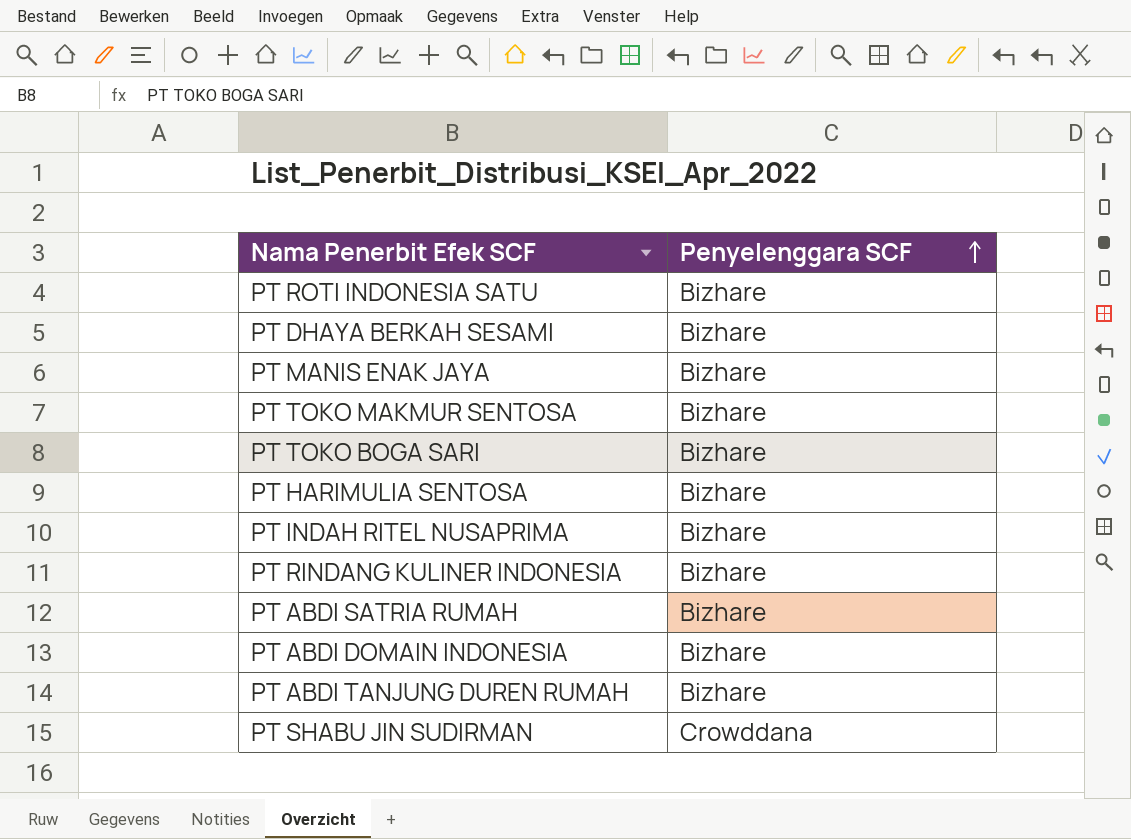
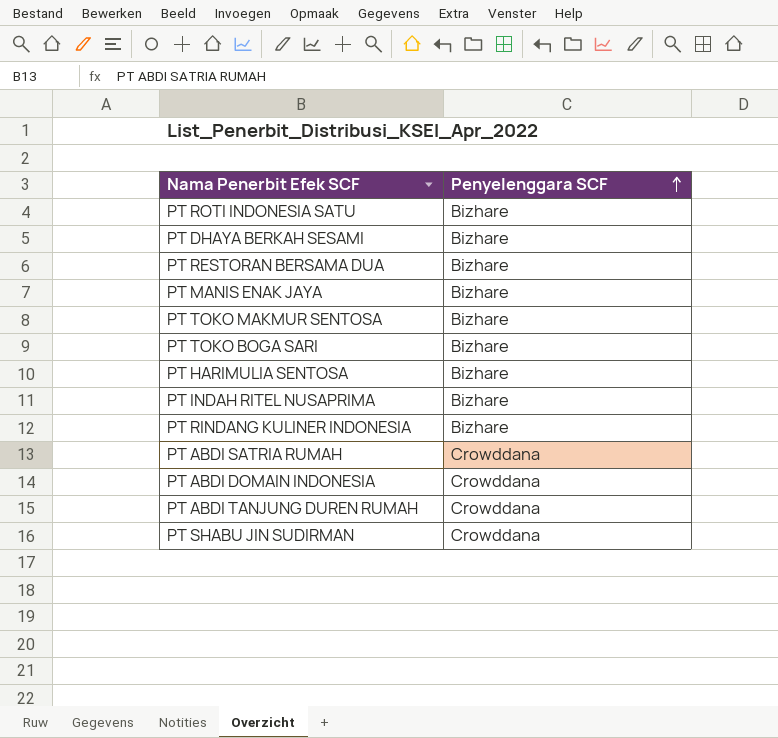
row PT RESTORAN BERSAMA DUA: none -> Bizhare
PT ABDI SATRIA RUMAH | Penyelenggara SCF: Bizhare -> Crowddana
PT ABDI DOMAIN INDONESIA | Penyelenggara SCF: Bizhare -> Crowddana
PT ABDI TANJUNG DUREN RUMAH | Penyelenggara SCF: Bizhare -> Crowddana

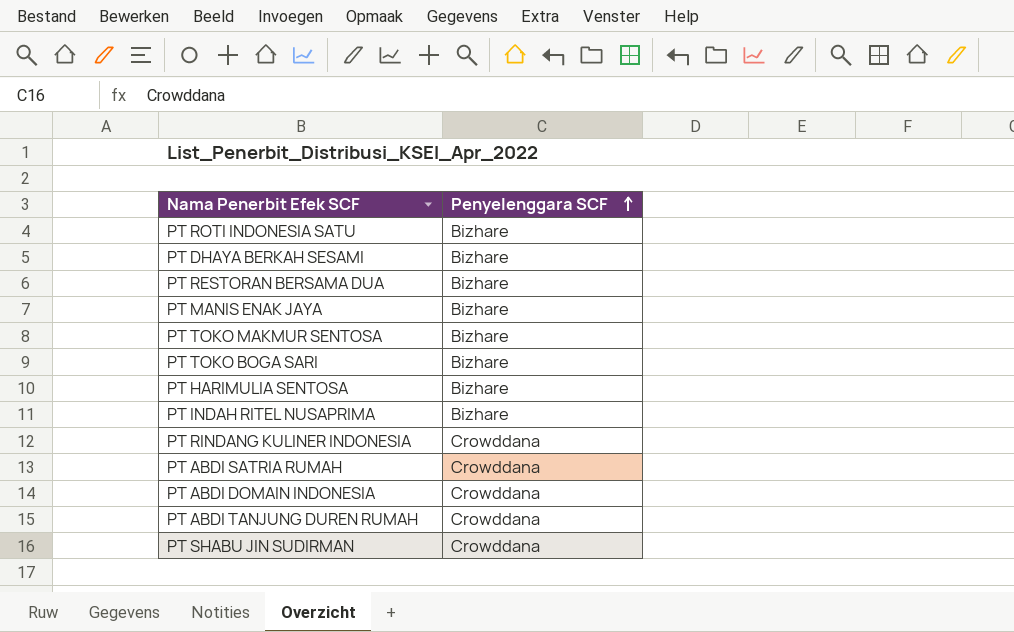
PT RINDANG KULINER INDONESIA | Penyelenggara SCF: Bizhare -> Crowddana

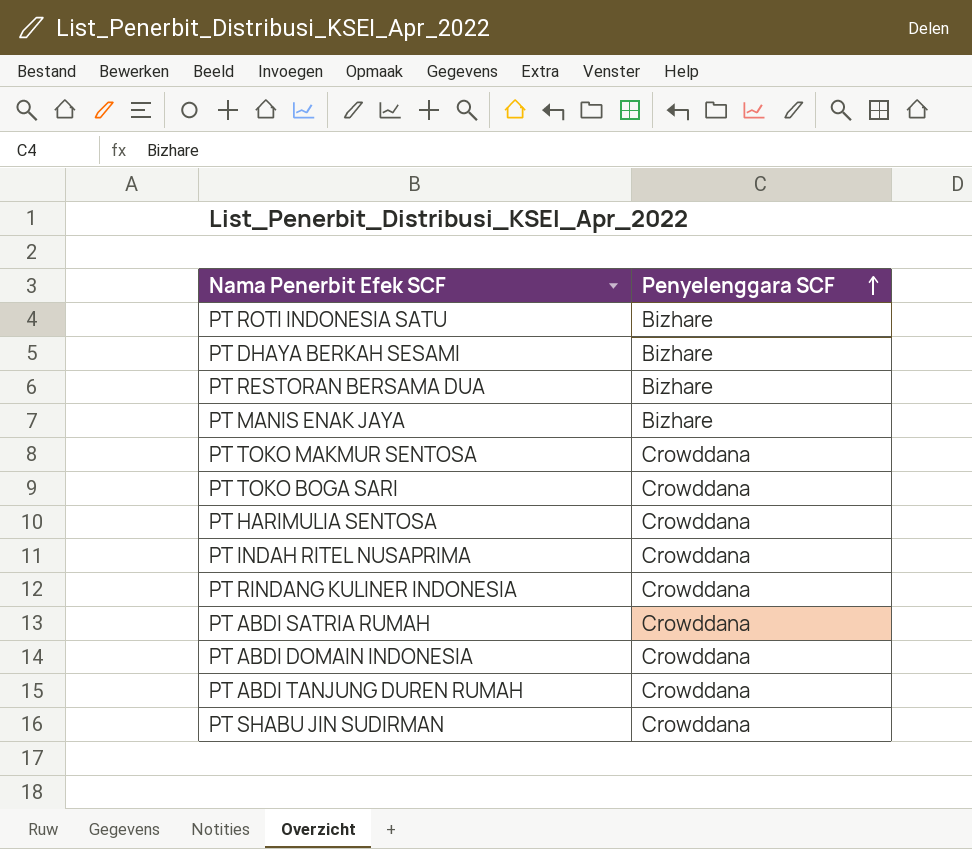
PT TOKO MAKMUR SENTOSA | Penyelenggara SCF: Bizhare -> Crowddana
PT TOKO BOGA SARI | Penyelenggara SCF: Bizhare -> Crowddana
PT HARIMULIA SENTOSA | Penyelenggara SCF: Bizhare -> Crowddana
PT INDAH RITEL NUSAPRIMA | Penyelenggara SCF: Bizhare -> Crowddana

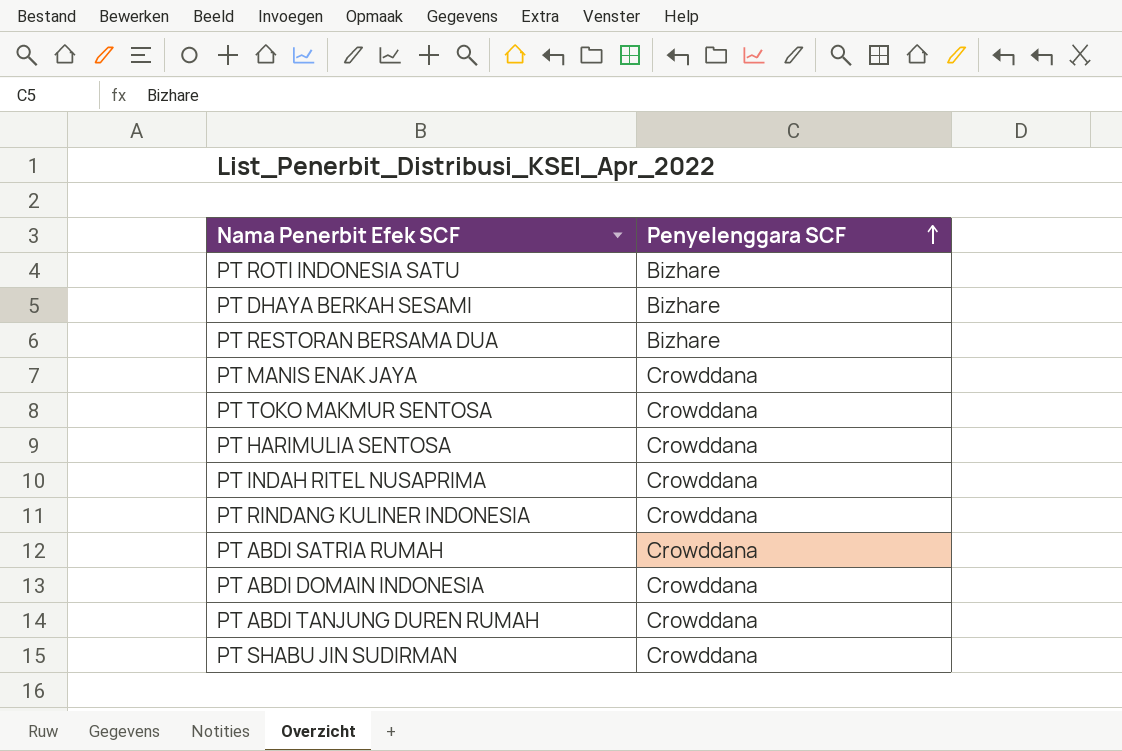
row PT TOKO BOGA SARI: Crowddana -> none
PT MANIS ENAK JAYA | Penyelenggara SCF: Bizhare -> Crowddana

